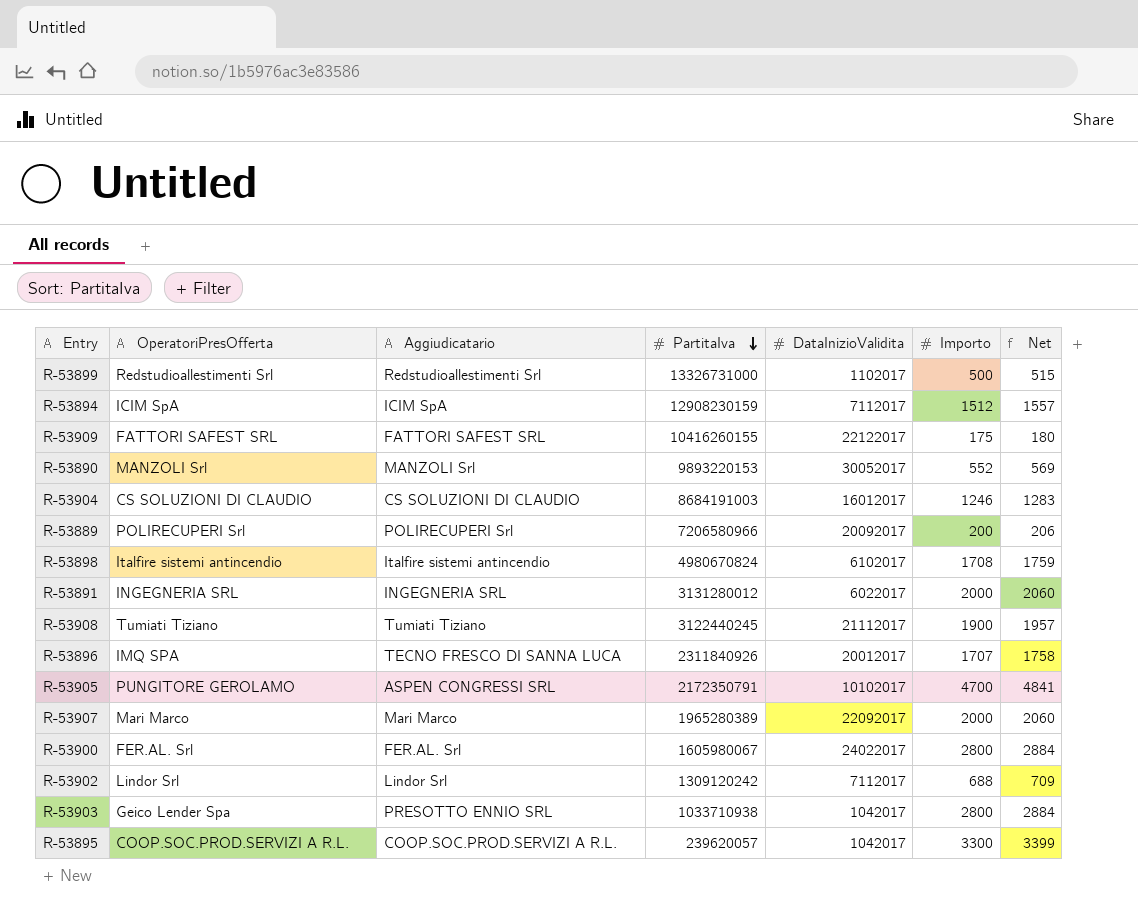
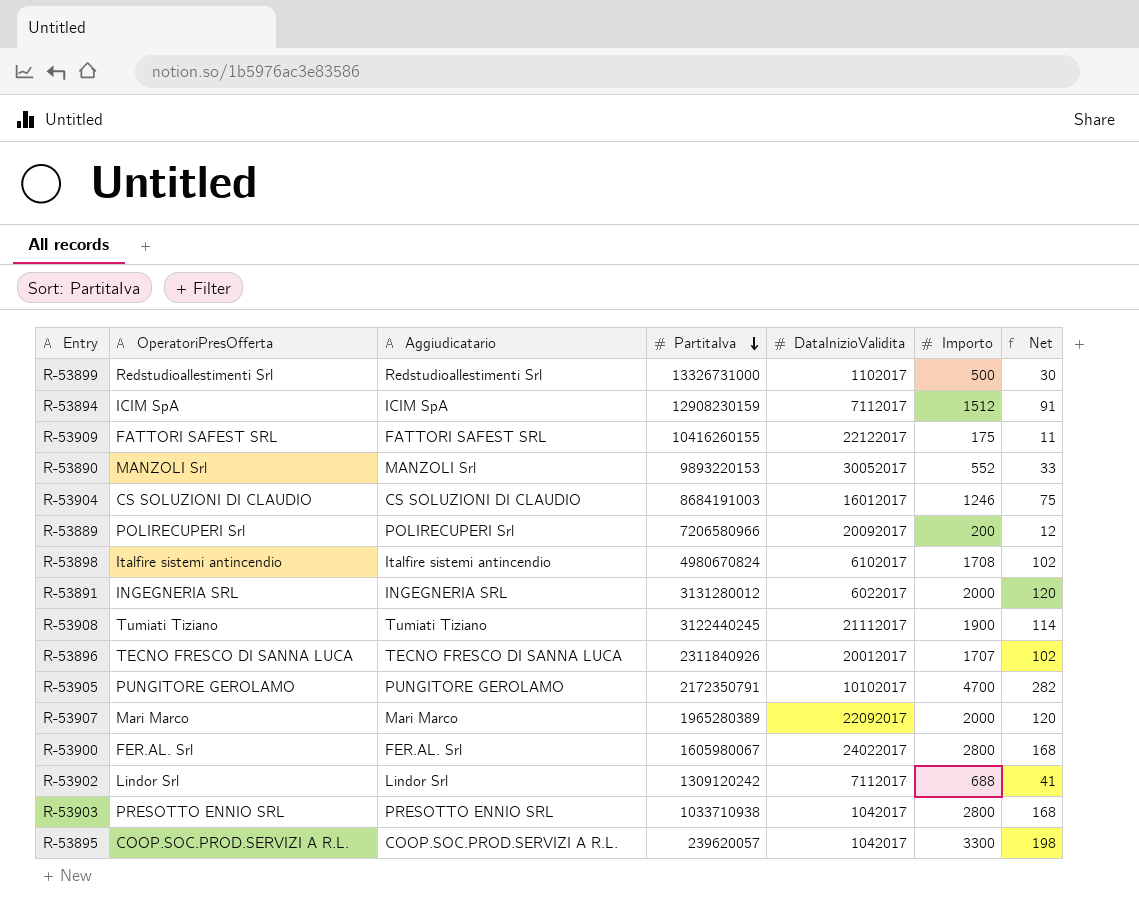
column Net | formula: [Importo] * 1.03 -> [Importo] * 0.06
R-53896 | OperatoriPresOfferta: IMQ SPA -> TECNO FRESCO DI SANNA LUCA
R-53905 | Aggiudicatario: ASPEN CONGRESSI SRL -> PUNGITORE GEROLAMO
R-53903 | OperatoriPresOfferta: Geico Lender Spa -> PRESOTTO ENNIO SRL

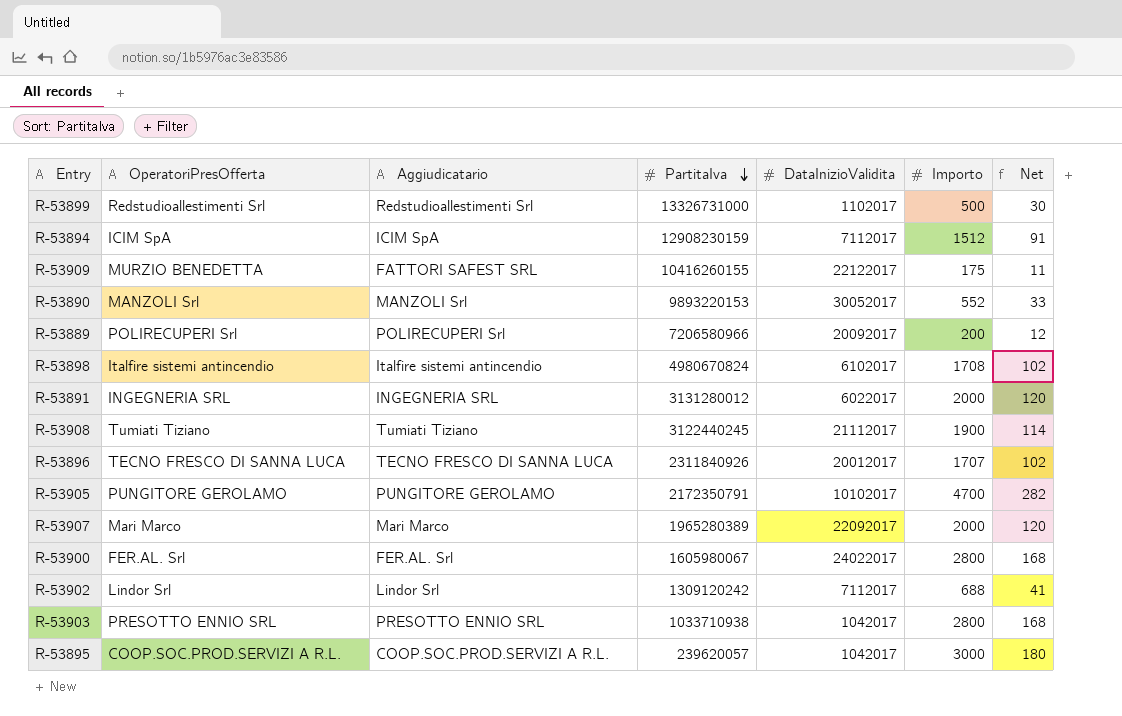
row R-53904: CS SOLUZIONI DI CLAUDIO | CS SOLUZIONI DI CLAUDIO | 8684191003 | 16012017 | 1246 | 75 -> none
R-53909 | OperatoriPresOfferta: FATTORI SAFEST SRL -> MURZIO BENEDETTA
R-53895 | Importo: 3300 -> 3000
R-53895 | Net: 198 -> 180

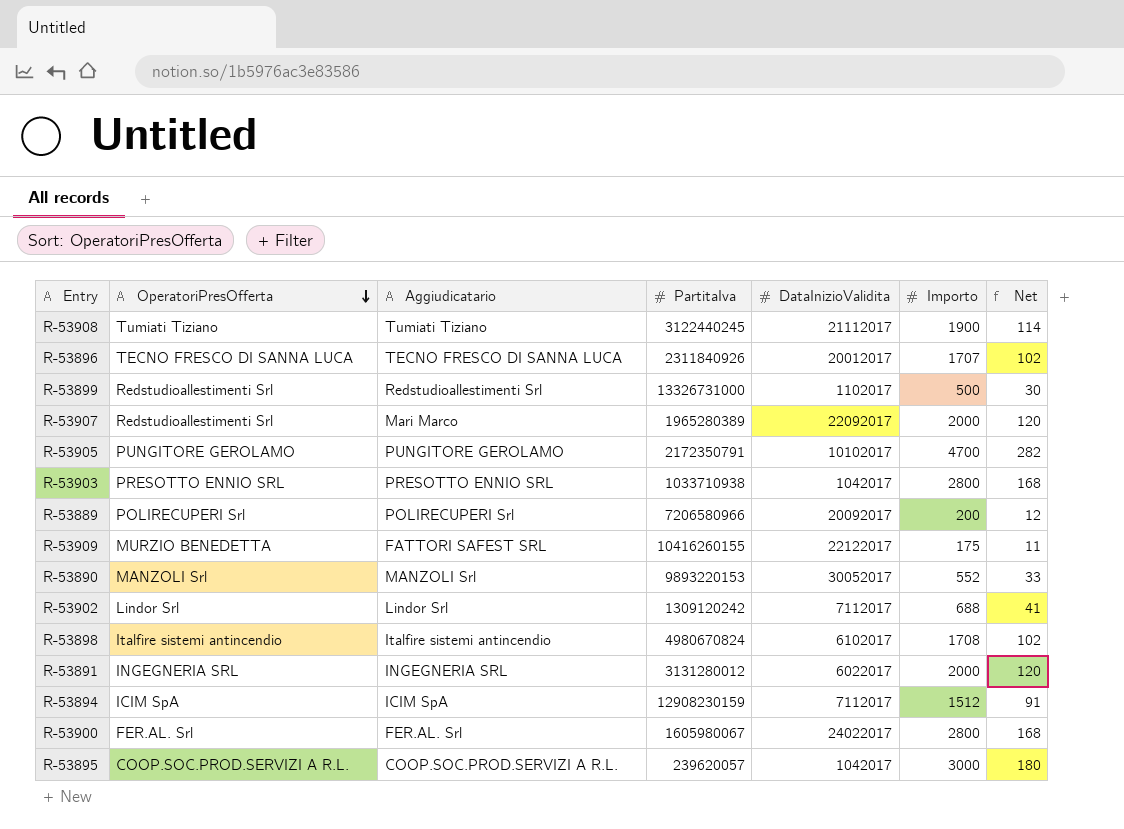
row order: PartitaIva descending -> OperatoriPresOfferta descending
R-53907 | OperatoriPresOfferta: Mari Marco -> Redstudioallestimenti Srl

